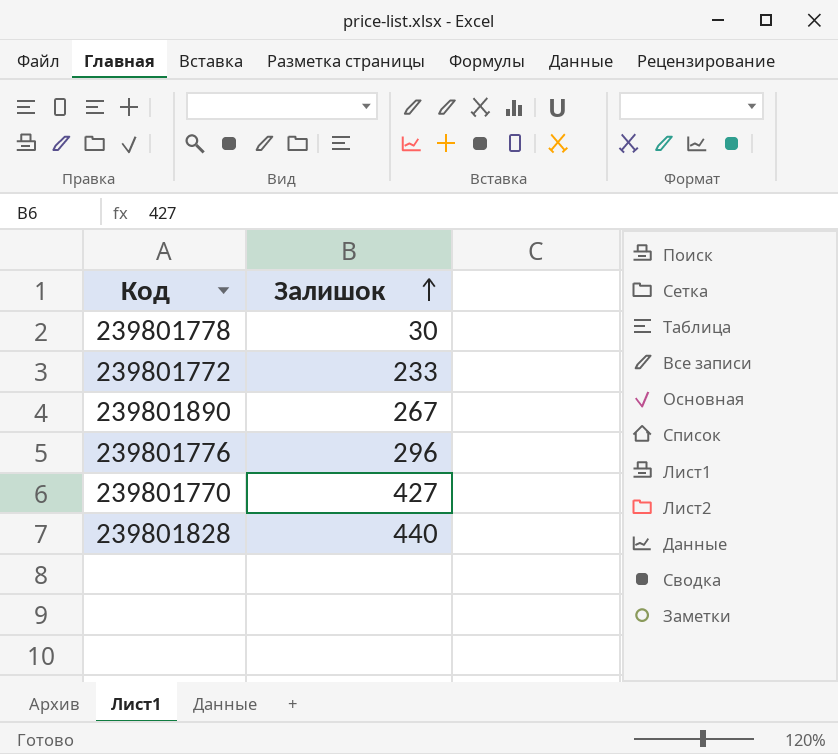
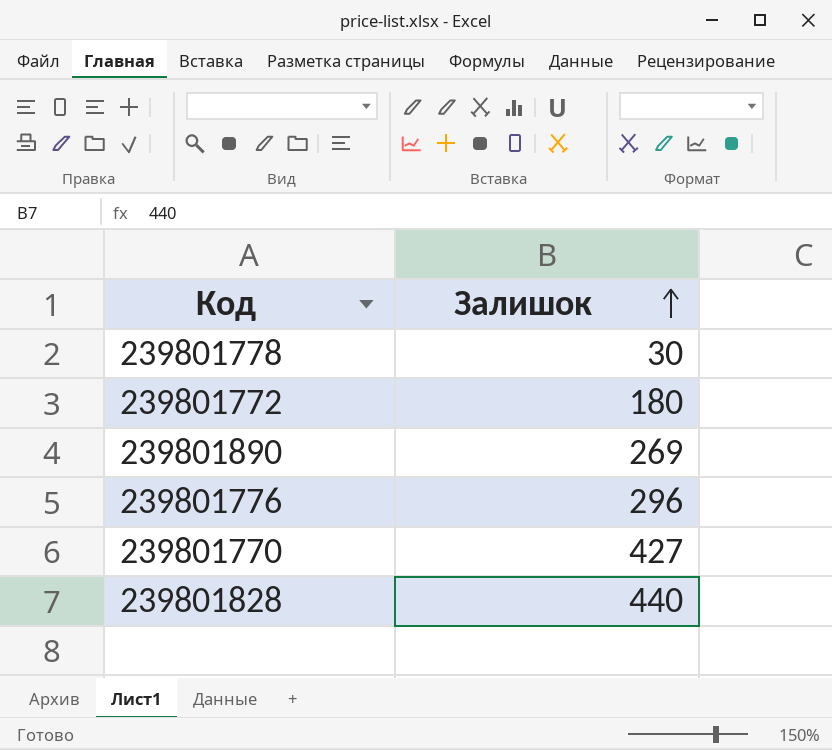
239801772 | Залишок: 233 -> 180
239801890 | Залишок: 267 -> 269

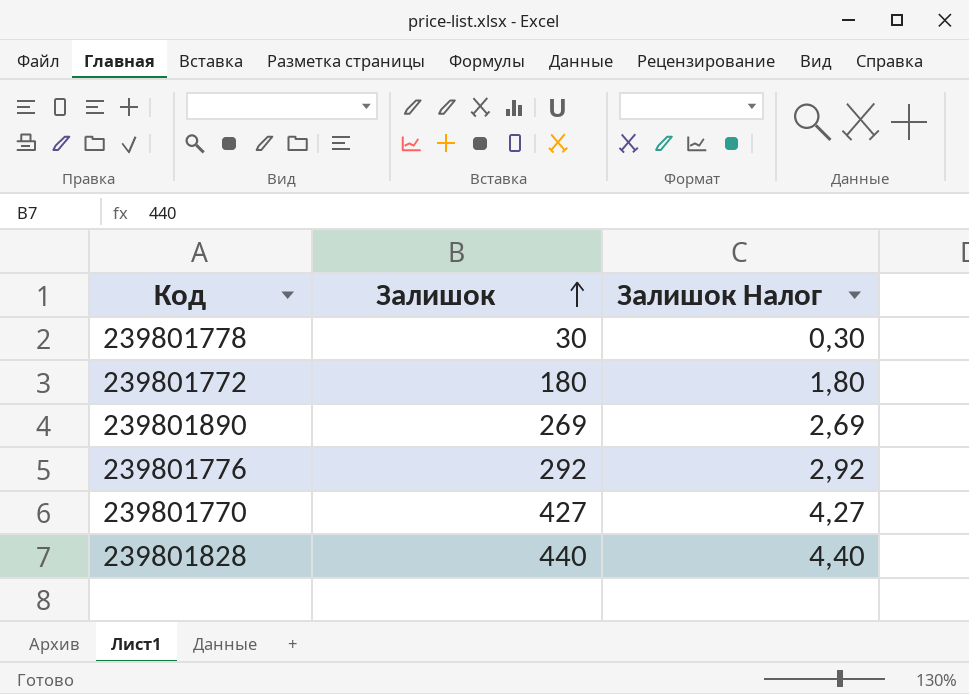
column Залишок Налог | formula: none -> [Залишок] * 0,01
239801776 | Залишок: 296 -> 292

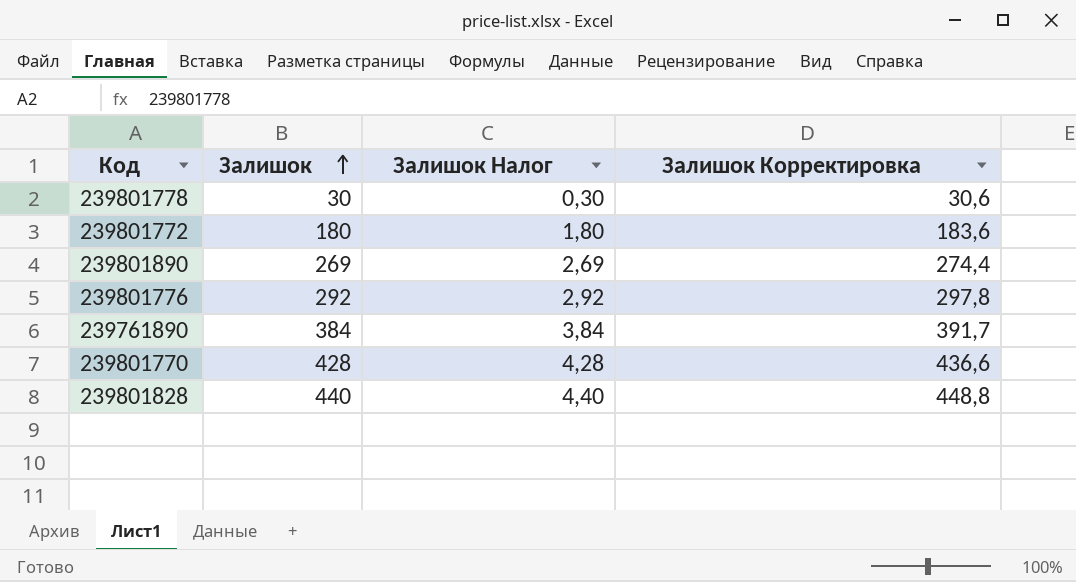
column Залишок Корректировка | formula: none -> [Залишок] * 1,02
row 239761890: none -> 384 | 3,84 | 391,7
239801770 | Залишок: 427 -> 428
239801770 | Залишок Налог: 4,27 -> 4,28

